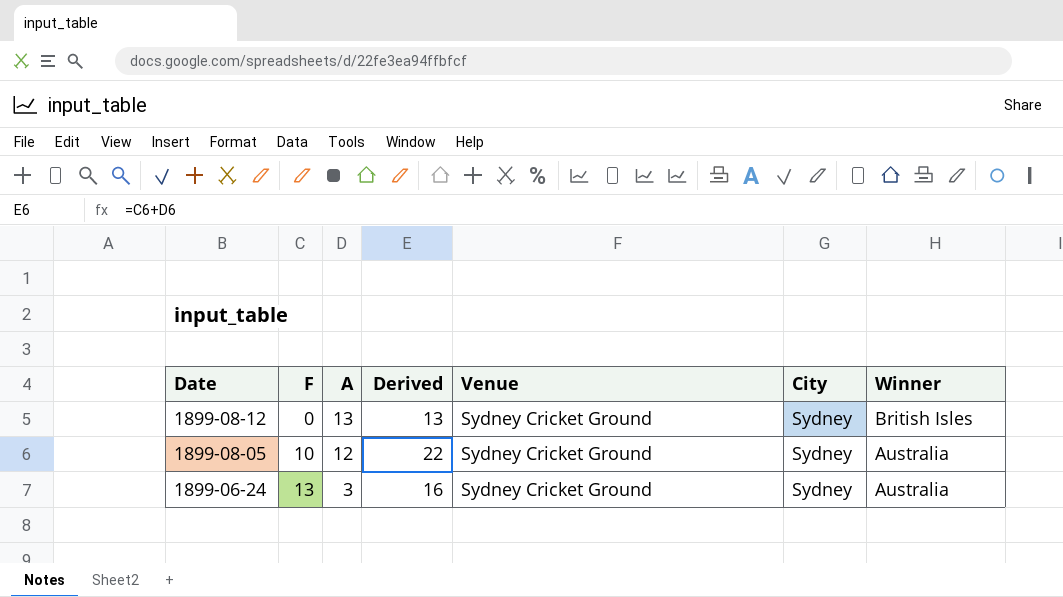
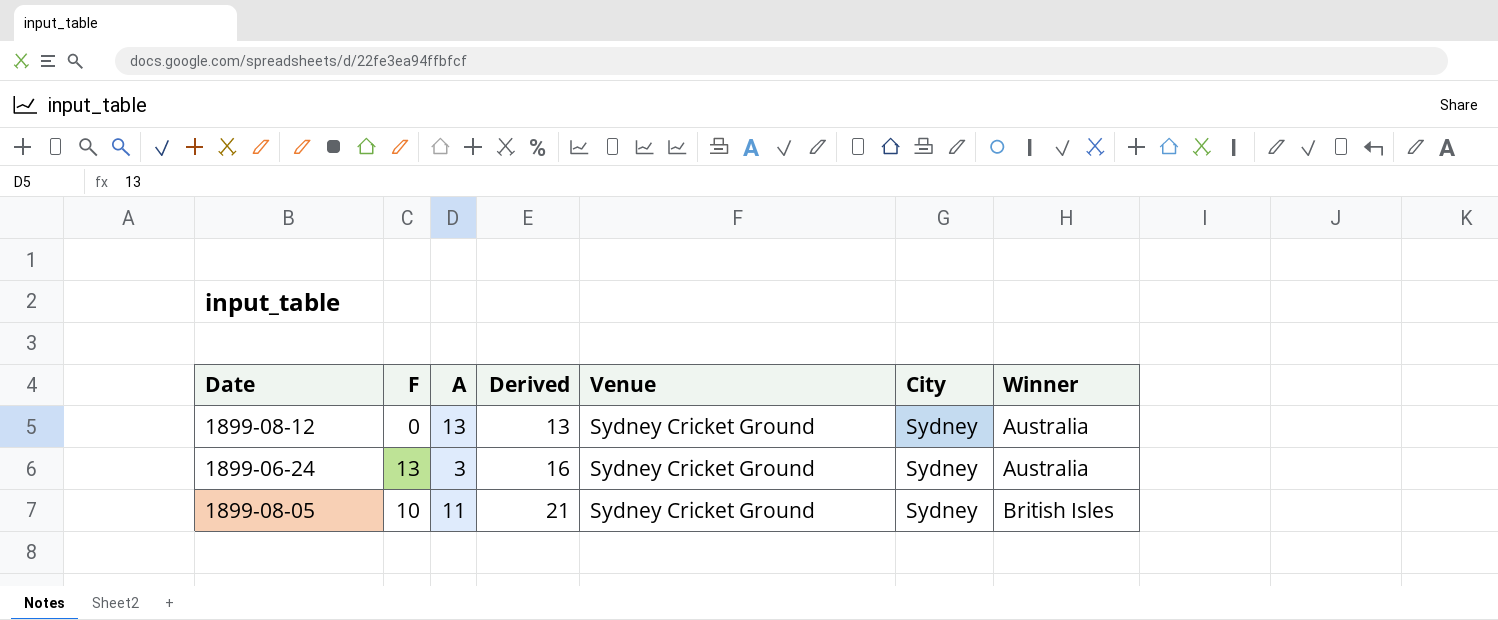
row order: Date descending -> Derived ascending
1899-08-12 | Winner: British Isles -> Australia
1899-08-05 | A: 12 -> 11
1899-08-05 | Derived: 22 -> 21
1899-08-05 | Winner: Australia -> British Isles

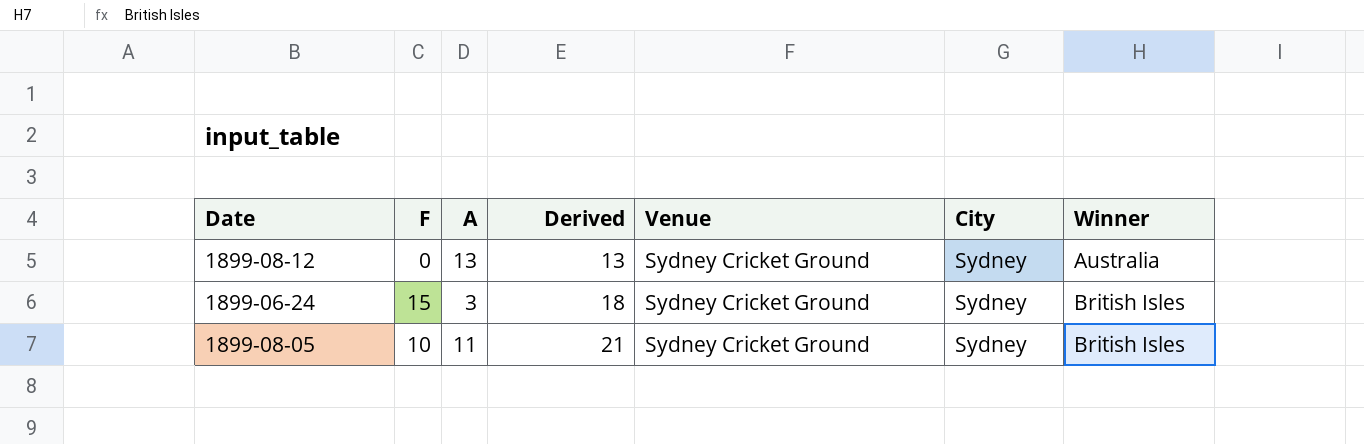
1899-06-24 | F: 13 -> 15
1899-06-24 | Derived: 16 -> 18
1899-06-24 | Winner: Australia -> British Isles

